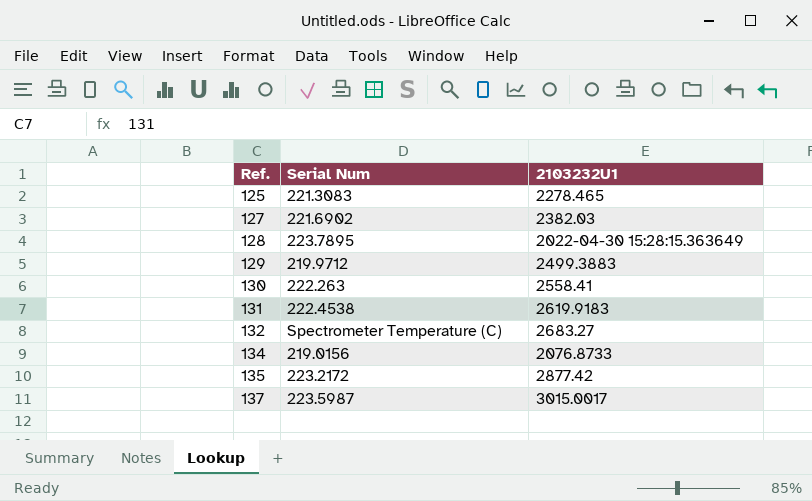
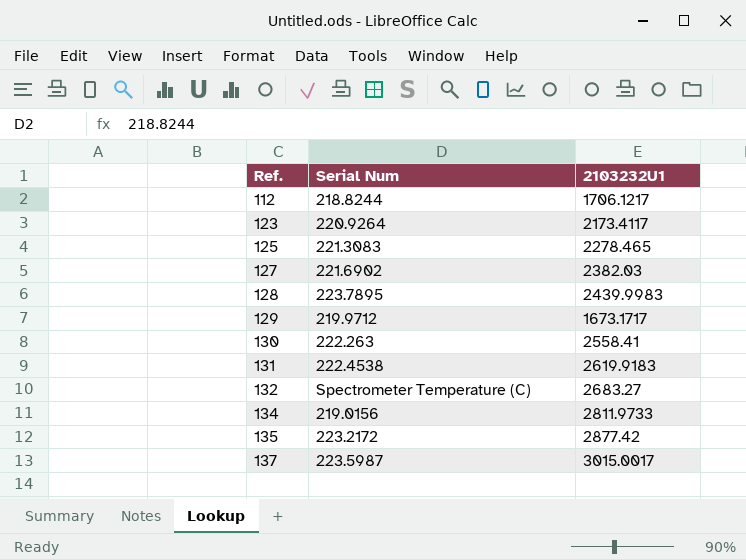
row 112: none -> 218.8244 | 1706.1217
row 123: none -> 220.9264 | 2173.4117
128 | 2103232U1: 2022-04-30 15:28:15.363649 -> 2439.9983
129 | 2103232U1: 2499.3883 -> 1673.1717
134 | 2103232U1: 2076.8733 -> 2811.9733

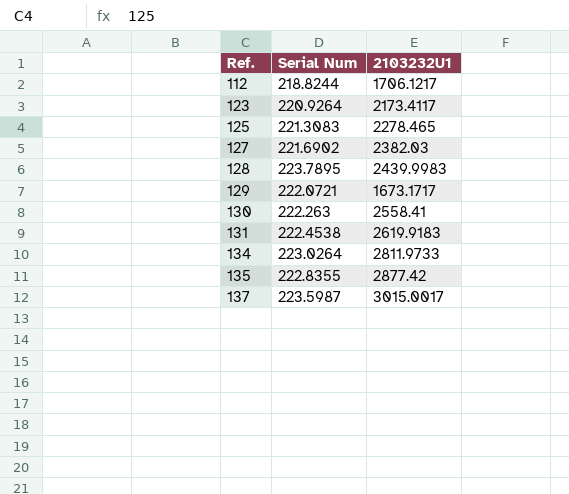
row 132: Spectrometer Temperature (C) | 2683.27 -> none
129 | Serial Num: 219.9712 -> 222.0721
134 | Serial Num: 219.0156 -> 223.0264
135 | Serial Num: 223.2172 -> 222.8355

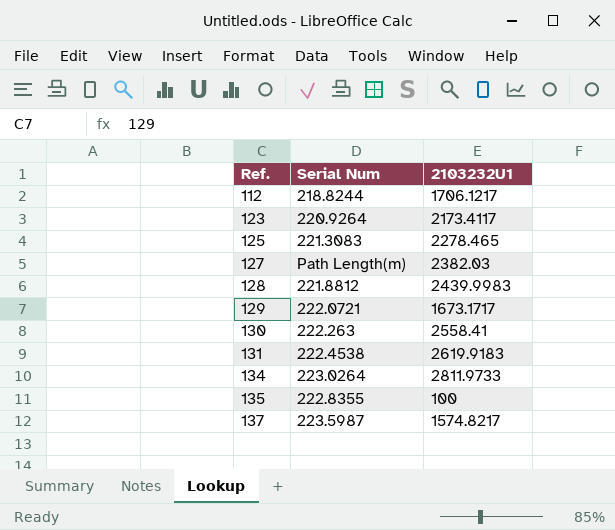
127 | Serial Num: 221.6902 -> Path Length(m)
128 | Serial Num: 223.7895 -> 221.8812
135 | 2103232U1: 2877.42 -> 100
137 | 2103232U1: 3015.0017 -> 1574.8217

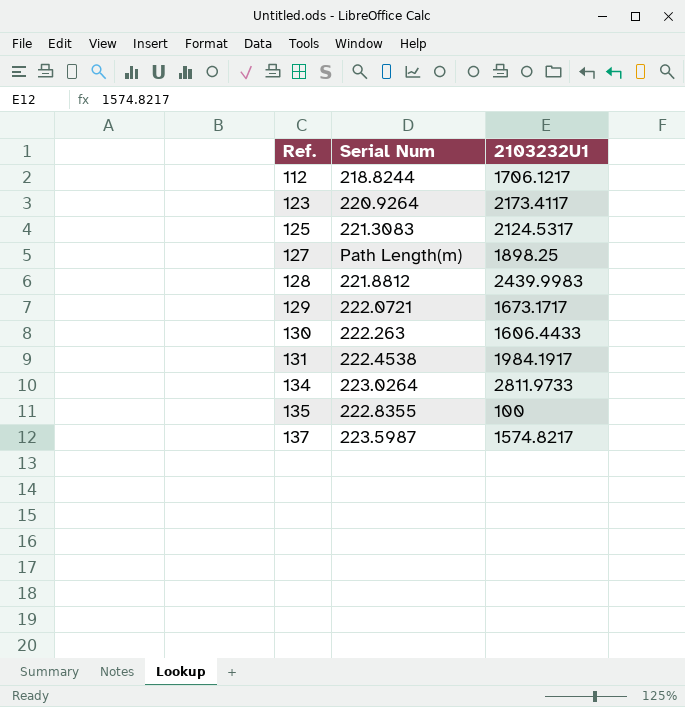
125 | 2103232U1: 2278.465 -> 2124.5317
127 | 2103232U1: 2382.03 -> 1898.25
130 | 2103232U1: 2558.41 -> 1606.4433
131 | 2103232U1: 2619.9183 -> 1984.1917

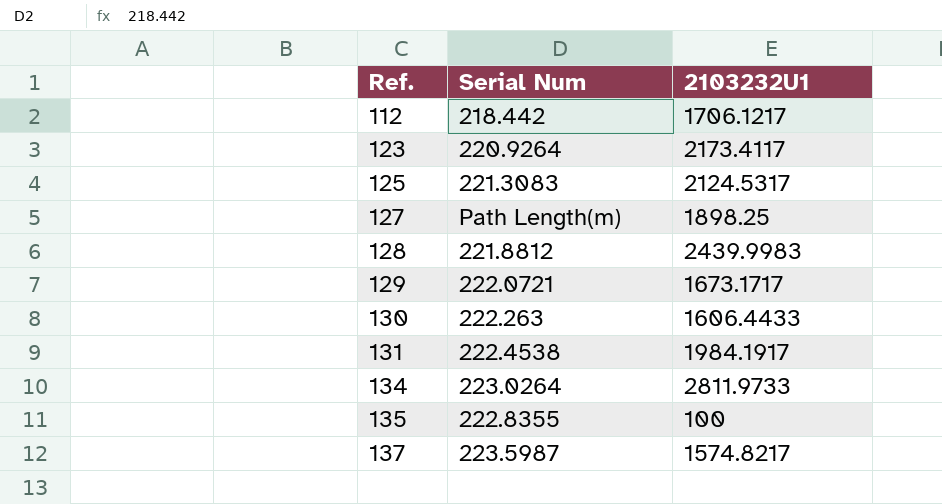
112 | Serial Num: 218.8244 -> 218.442

